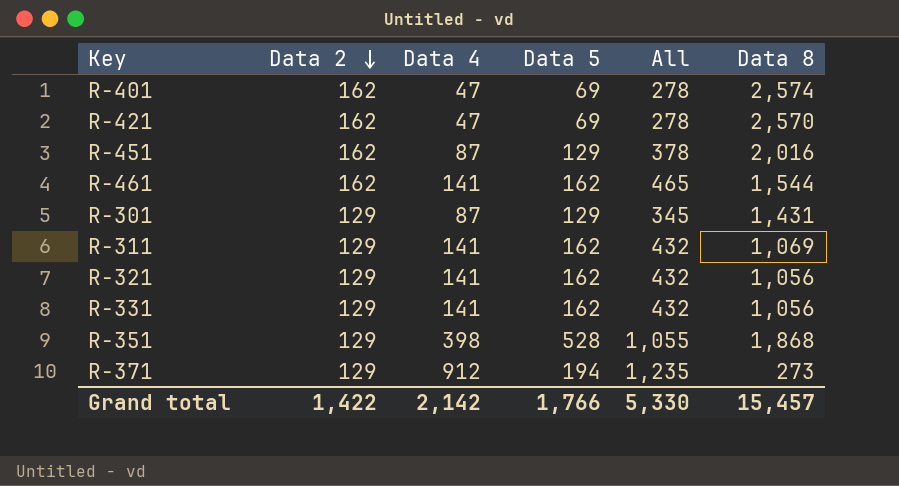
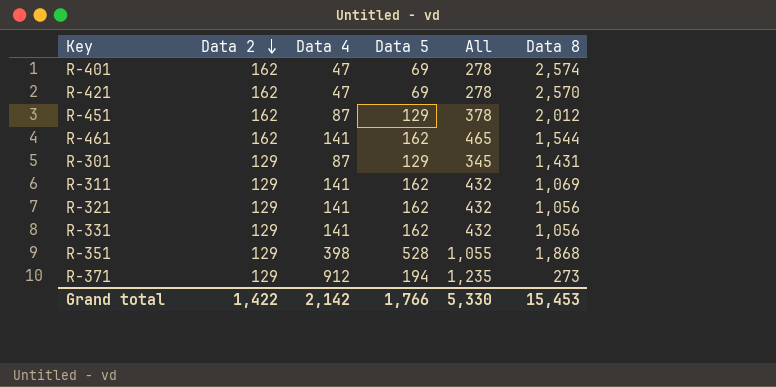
R-451 | Data 8: 2,016 -> 2,012
Grand total | Data 8: 15,457 -> 15,453

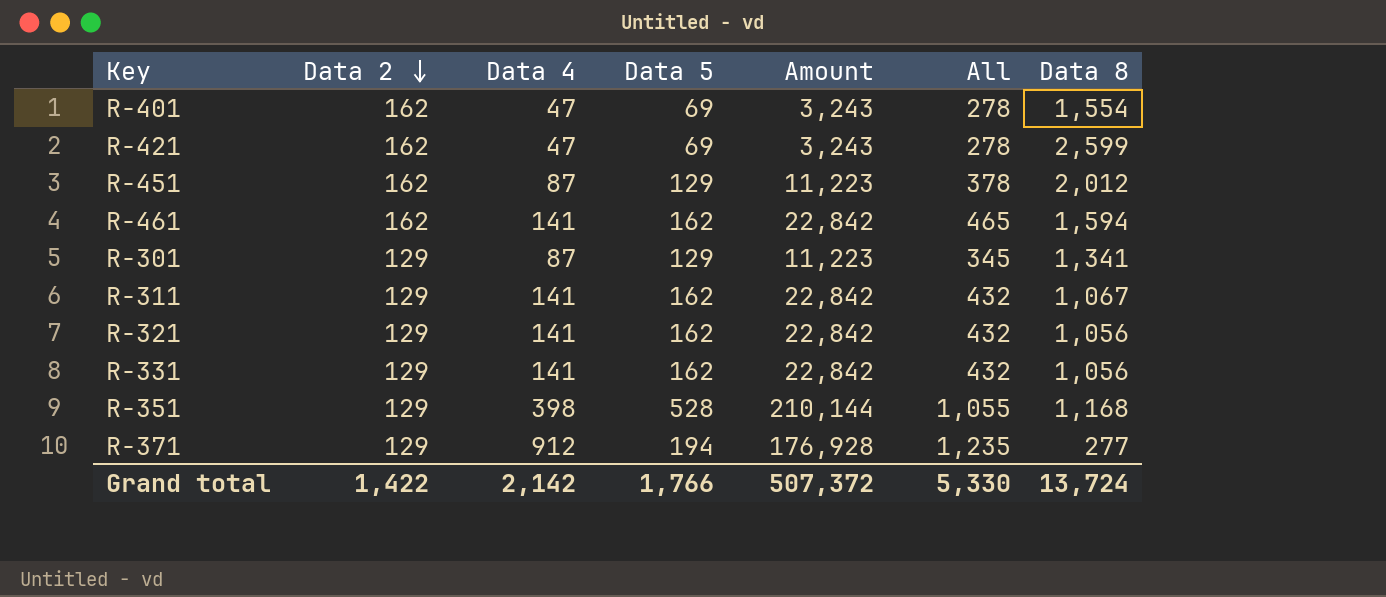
column Amount | formula: none -> [Data 4] * [Data 5]
R-401 | Data 8: 2,574 -> 1,554
R-421 | Data 8: 2,570 -> 2,599
R-461 | Data 8: 1,544 -> 1,594
R-301 | Data 8: 1,431 -> 1,341
R-311 | Data 8: 1,069 -> 1,067
R-351 | Data 8: 1,868 -> 1,168
R-371 | Data 8: 273 -> 277
Grand total | Data 8: 15,453 -> 13,724

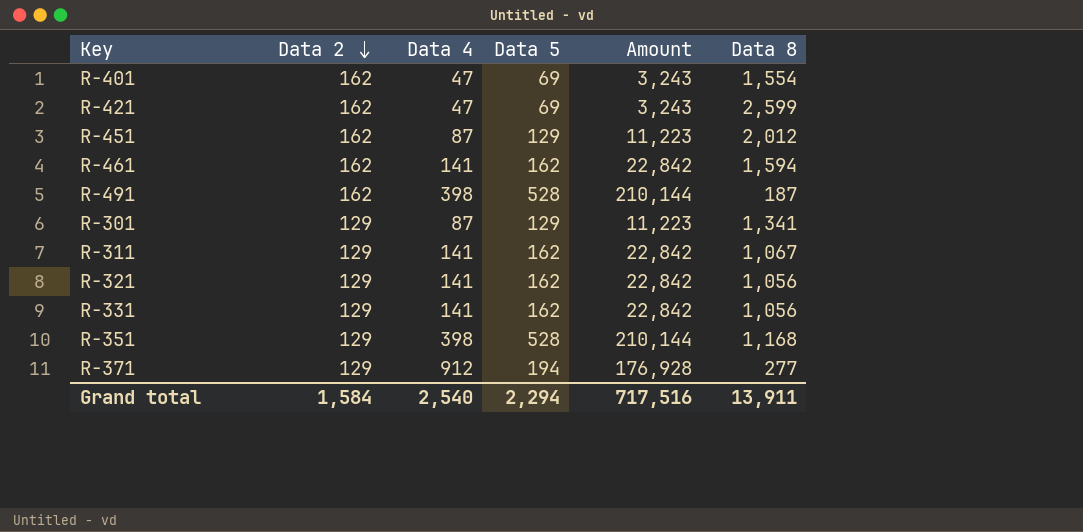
column All | formula: [Data 2] + [Data 4] + [Data 5] -> none
row R-491: none -> 162 | 398 | 528 | 210,144 | 187
Grand total | Data 2: 1,422 -> 1,584
Grand total | Data 4: 2,142 -> 2,540
Grand total | Data 5: 1,766 -> 2,294
Grand total | Amount: 507,372 -> 717,516
Grand total | Data 8: 13,724 -> 13,911

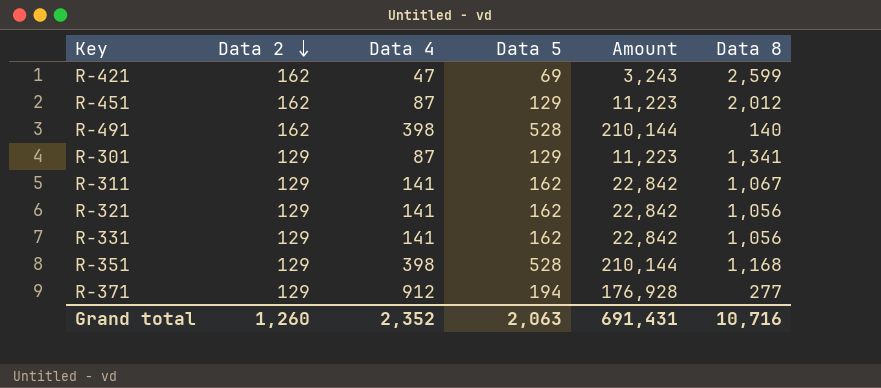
row R-401: 162 | 47 | 69 | 3,243 | 1,554 -> none
row R-461: 162 | 141 | 162 | 22,842 | 1,594 -> none
R-491 | Data 8: 187 -> 140
Grand total | Data 2: 1,584 -> 1,260
Grand total | Data 4: 2,540 -> 2,352
Grand total | Data 5: 2,294 -> 2,063
Grand total | Amount: 717,516 -> 691,431
Grand total | Data 8: 13,911 -> 10,716

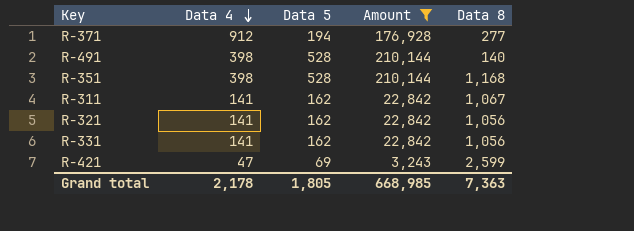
filter: none -> Amount != 11,223
row order: Data 2 descending -> Data 4 descending
column Data 2 | position: 2 -> none
Grand total | Data 4: 2,352 -> 2,178
Grand total | Data 5: 2,063 -> 1,805
Grand total | Amount: 691,431 -> 668,985
Grand total | Data 8: 10,716 -> 7,363

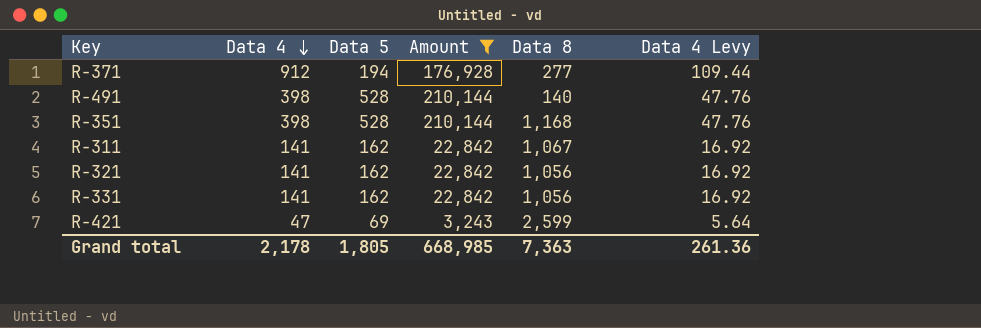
column Data 4 Levy | formula: none -> [Data 4] * 0.12

